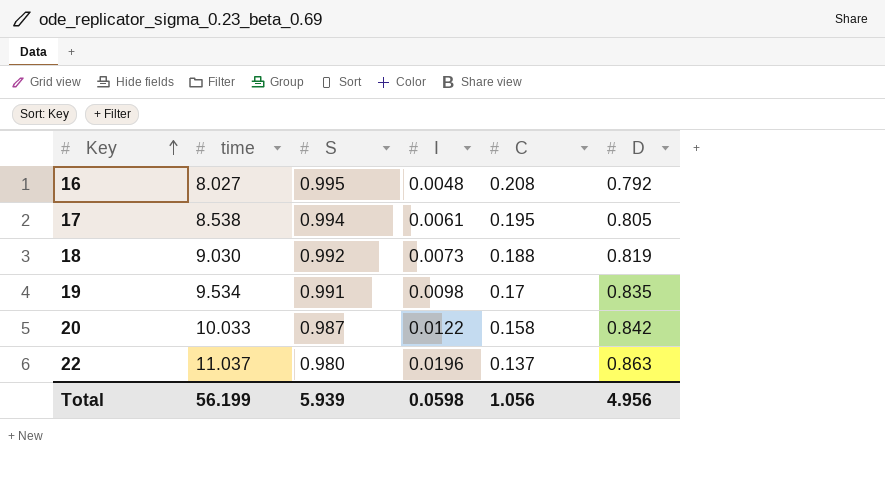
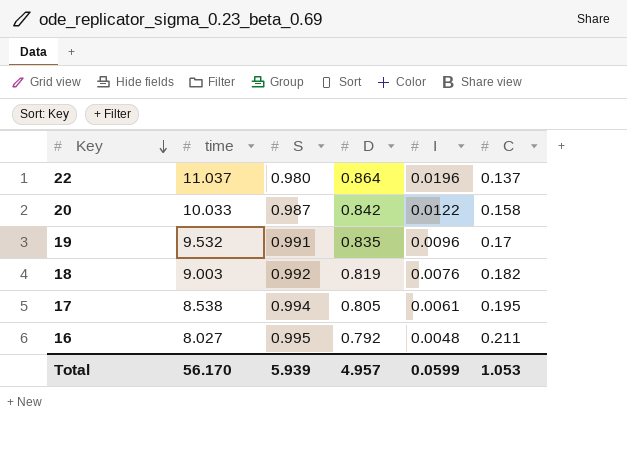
row order: Key ascending -> Key descending
column D | position: 6 -> 4
22 | D: 0.863 -> 0.864
19 | time: 9.534 -> 9.532
19 | I: 0.0098 -> 0.0096
18 | time: 9.030 -> 9.003
18 | I: 0.0073 -> 0.0076
18 | C: 0.188 -> 0.182
16 | C: 0.208 -> 0.211
Total | time: 56.199 -> 56.170
Total | D: 4.956 -> 4.957
Total | I: 0.0598 -> 0.0599
Total | C: 1.056 -> 1.053

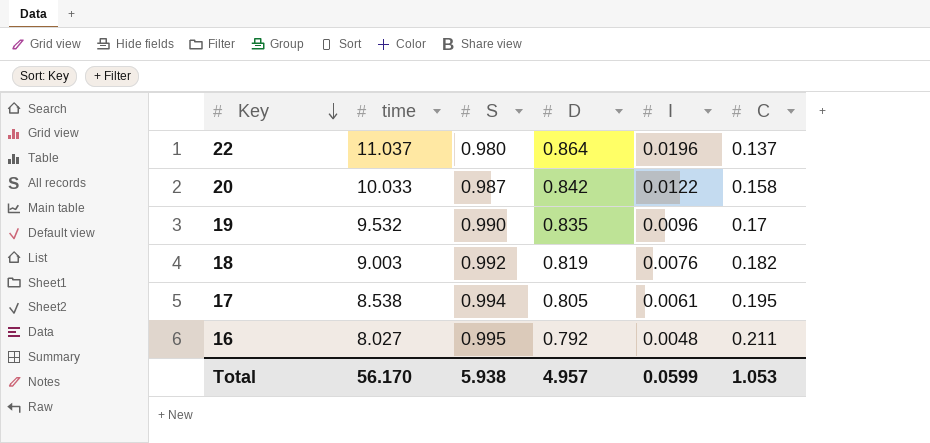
19 | S: 0.991 -> 0.990
Total | S: 5.939 -> 5.938

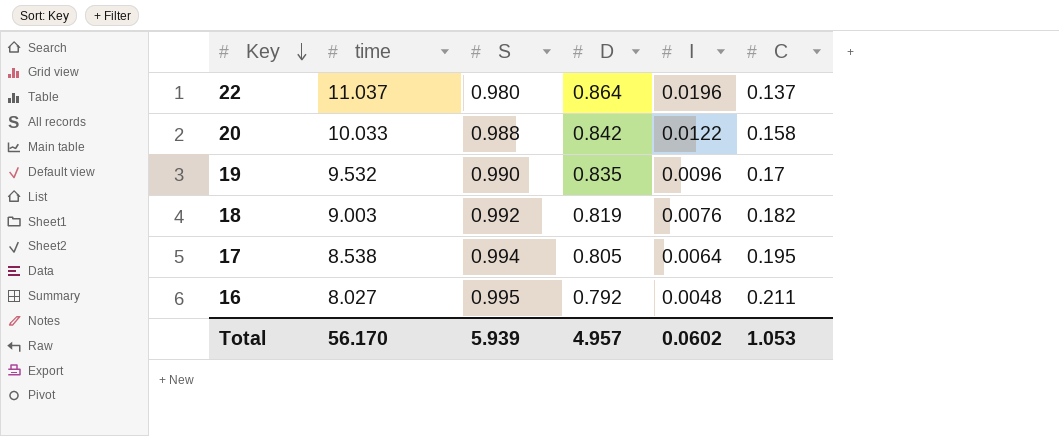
20 | S: 0.987 -> 0.988
17 | I: 0.0061 -> 0.0064
Total | S: 5.938 -> 5.939
Total | I: 0.0599 -> 0.0602

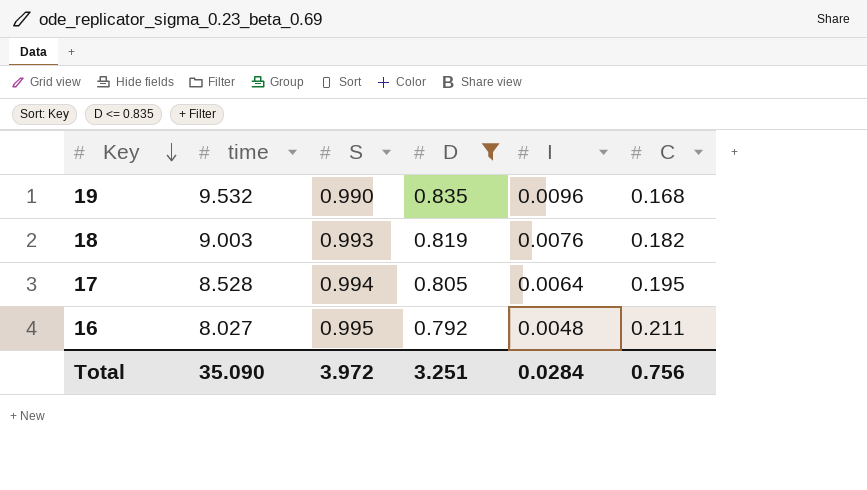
filter: none -> D <= 0.835
19 | C: 0.17 -> 0.168
18 | S: 0.992 -> 0.993
17 | time: 8.538 -> 8.528
Total | time: 56.170 -> 35.090
Total | S: 5.939 -> 3.972
Total | D: 4.957 -> 3.251
Total | I: 0.0602 -> 0.0284
Total | C: 1.053 -> 0.756

